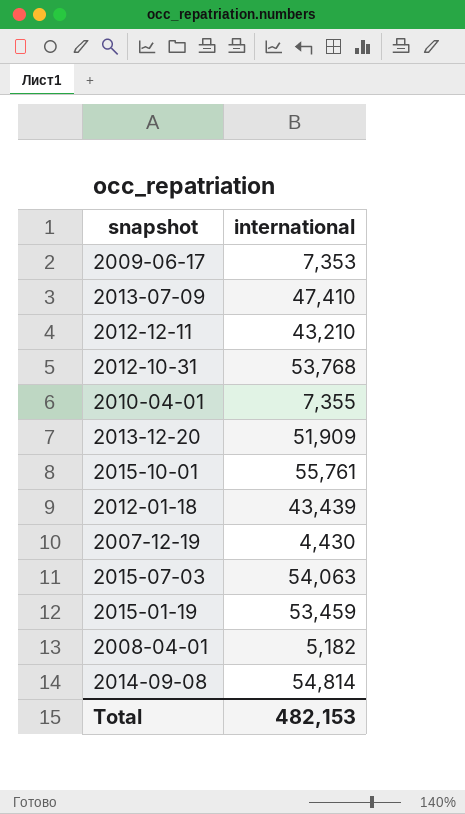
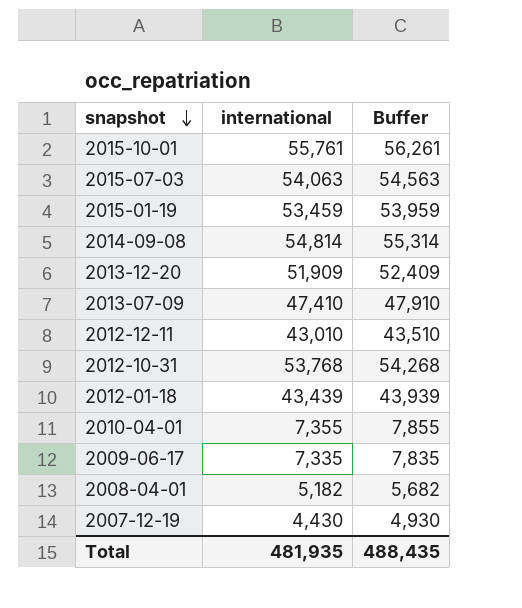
row order: none -> snapshot descending
column Buffer | formula: none -> [international] + 500
2012-12-11 | international: 43,210 -> 43,010
2009-06-17 | international: 7,353 -> 7,335
Total | international: 482,153 -> 481,935

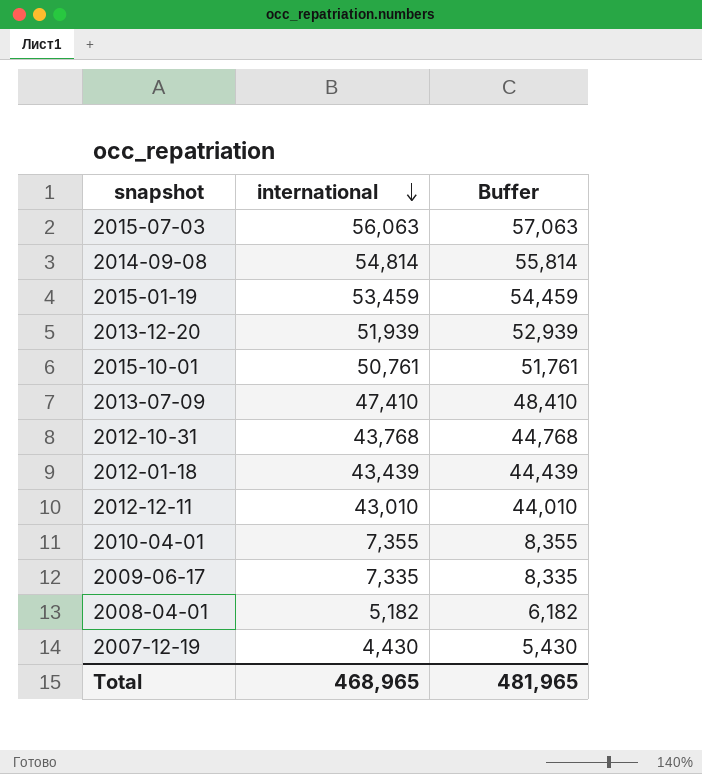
row order: snapshot descending -> international descending
column Buffer | formula: [international] + 500 -> [international] + 1000
2015-07-03 | international: 54,063 -> 56,063
2013-12-20 | international: 51,909 -> 51,939
2015-10-01 | international: 55,761 -> 50,761
2012-10-31 | international: 53,768 -> 43,768
Total | international: 481,935 -> 468,965
Total | Buffer: 488,435 -> 481,965

